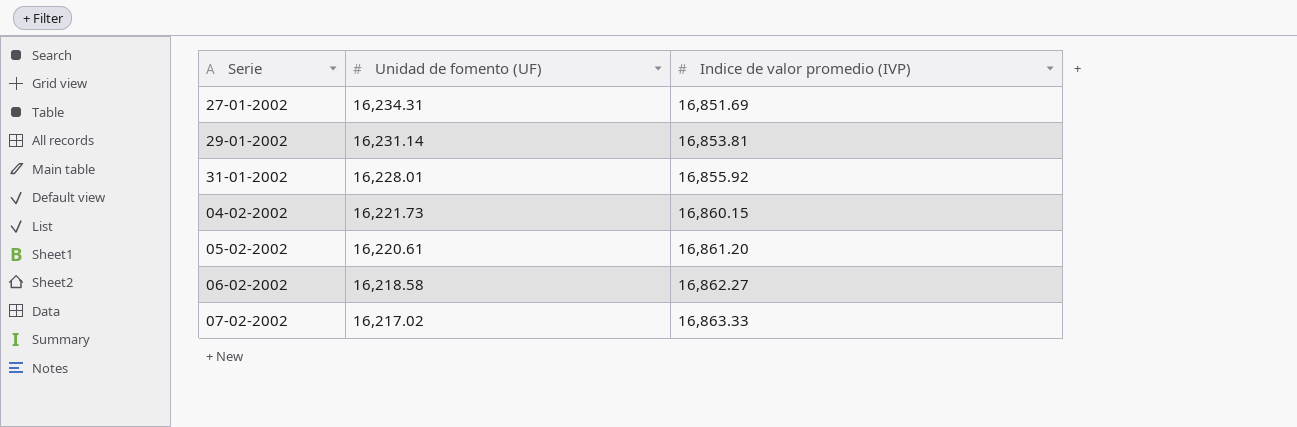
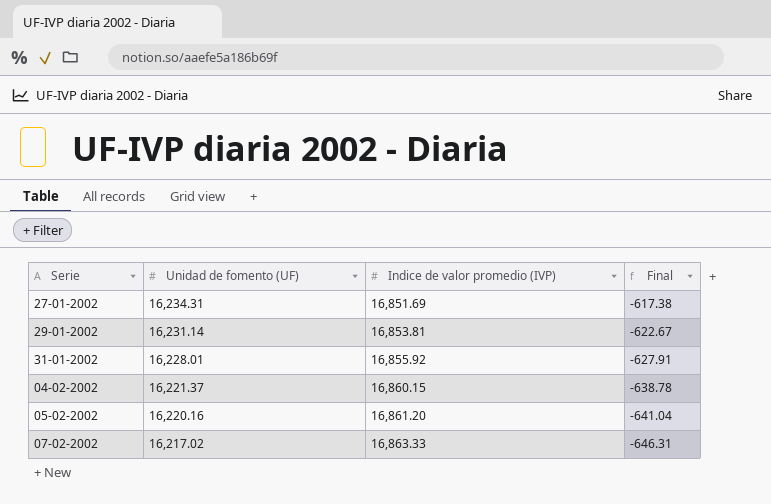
column Final | formula: none -> [Unidad de fomento (UF)] - [Indice de valor promedio (IVP)]
row 06-02-2002: 16,218.58 | 16,862.27 -> none
04-02-2002 | Unidad de fomento (UF): 16,221.73 -> 16,221.37
05-02-2002 | Unidad de fomento (UF): 16,220.61 -> 16,220.16

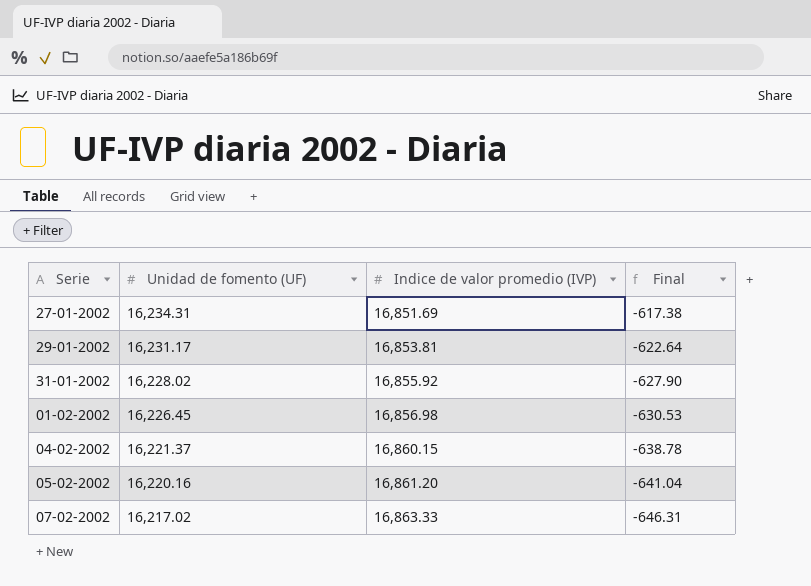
29-01-2002 | Unidad de fomento (UF): 16,231.14 -> 16,231.17
29-01-2002 | Final: -622.67 -> -622.64
31-01-2002 | Unidad de fomento (UF): 16,228.01 -> 16,228.02
31-01-2002 | Final: -627.91 -> -627.90
row 01-02-2002: none -> 16,226.45 | 16,856.98 | -630.53

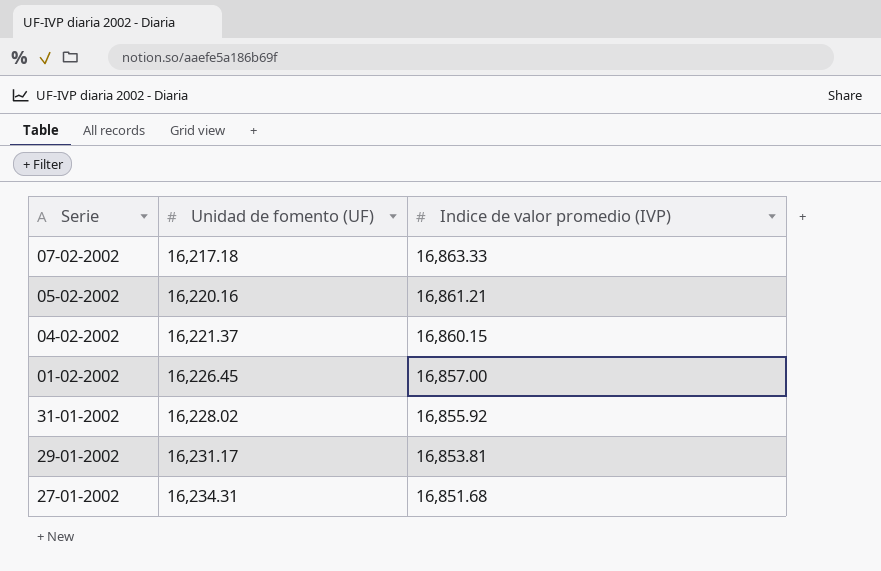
row order: Serie ascending -> Serie descending
column Final | formula: [Unidad de fomento (UF)] - [Indice de valor promedio (IVP)] -> none
07-02-2002 | Unidad de fomento (UF): 16,217.02 -> 16,217.18
05-02-2002 | Indice de valor promedio (IVP): 16,861.20 -> 16,861.21
01-02-2002 | Indice de valor promedio (IVP): 16,856.98 -> 16,857.00
27-01-2002 | Indice de valor promedio (IVP): 16,851.69 -> 16,851.68

